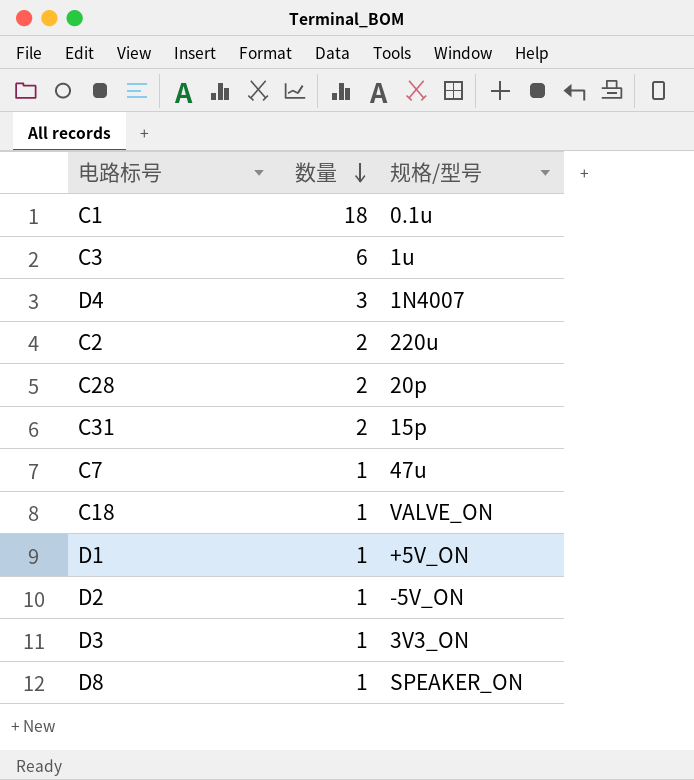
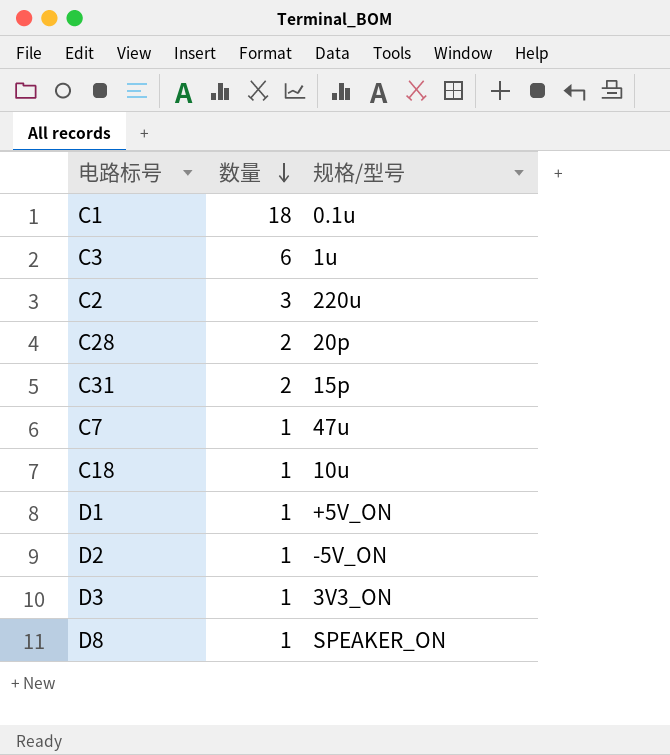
row D4: 3 | 1N4007 -> none
C2 | 数量: 2 -> 3
C18 | 规格/型号: VALVE_ON -> 10u

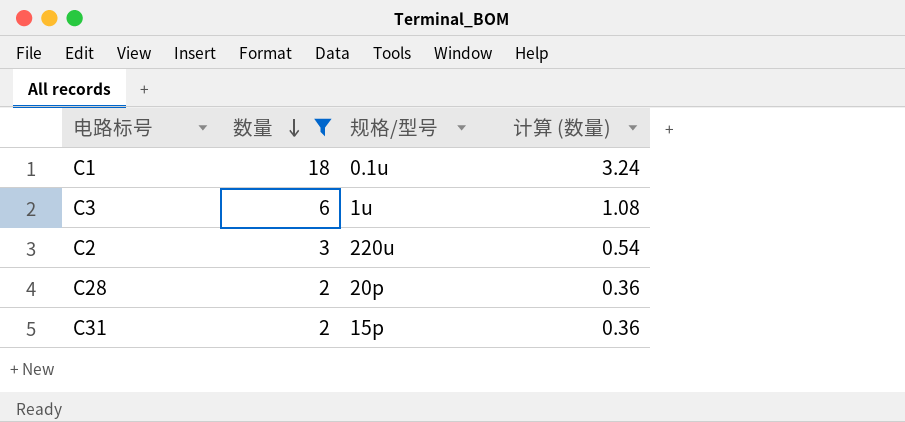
filter: none -> 数量 != 1
column 计算 (数量) | formula: none -> [数量] * 0.18

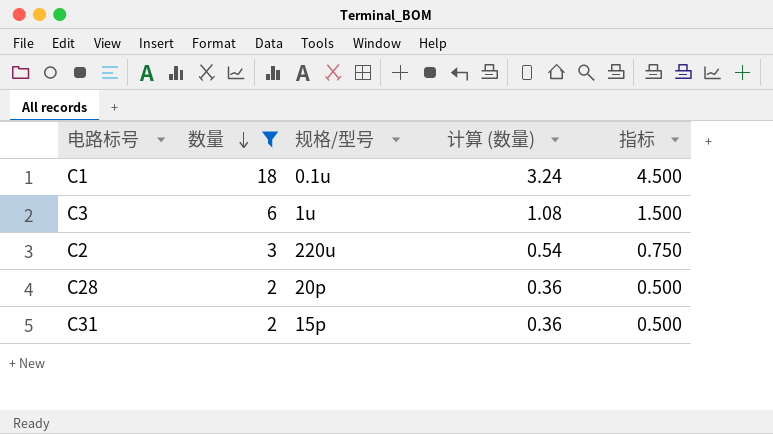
column 指标 | formula: none -> [数量] * 0.25

